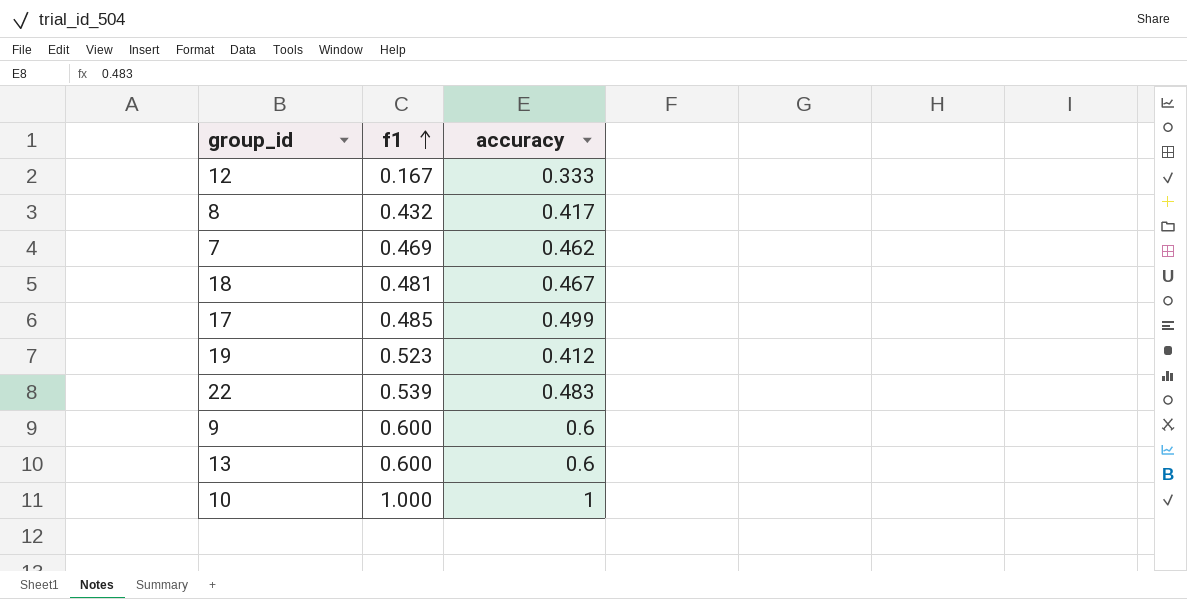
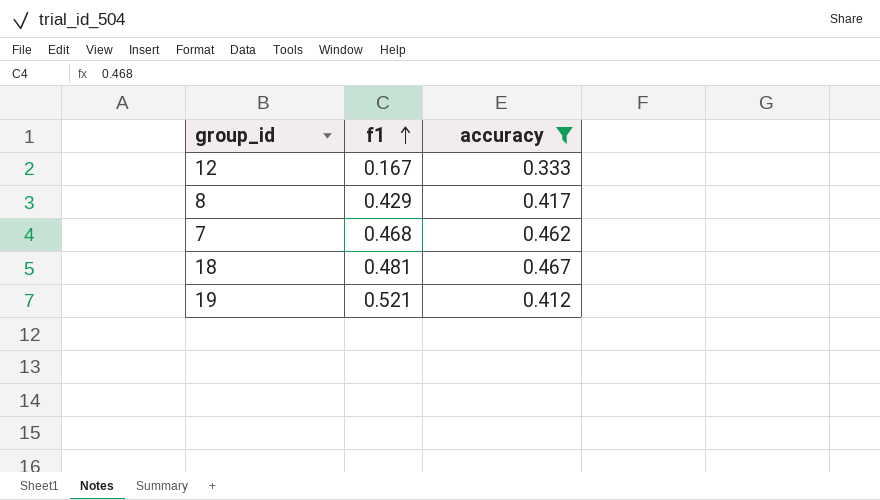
filter: none -> accuracy <= 0.467
8 | f1: 0.432 -> 0.429
7 | f1: 0.469 -> 0.468
19 | f1: 0.523 -> 0.521

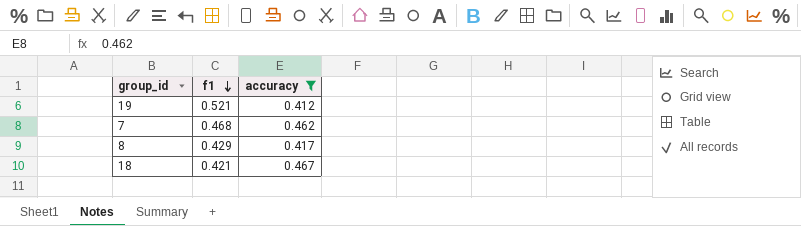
row order: f1 ascending -> f1 descending
row 12: 0.167 | 0.333 -> none
18 | f1: 0.481 -> 0.421

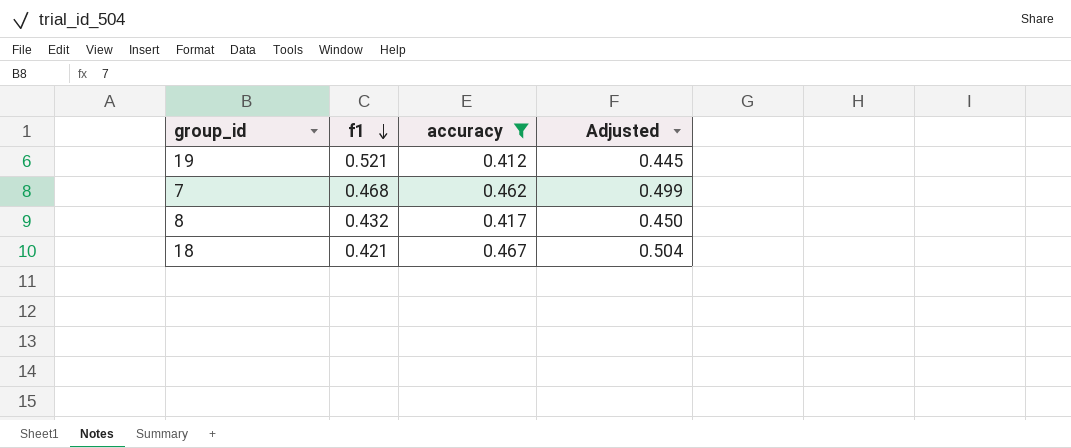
column Adjusted | formula: none -> [accuracy] * 1.08
8 | f1: 0.429 -> 0.432

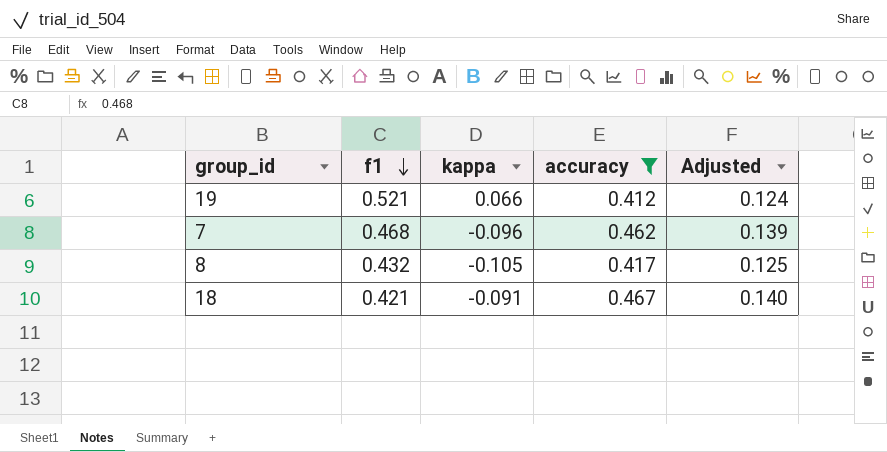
column kappa | position: none -> 3
column Adjusted | formula: [accuracy] * 1.08 -> [accuracy] * 0.3

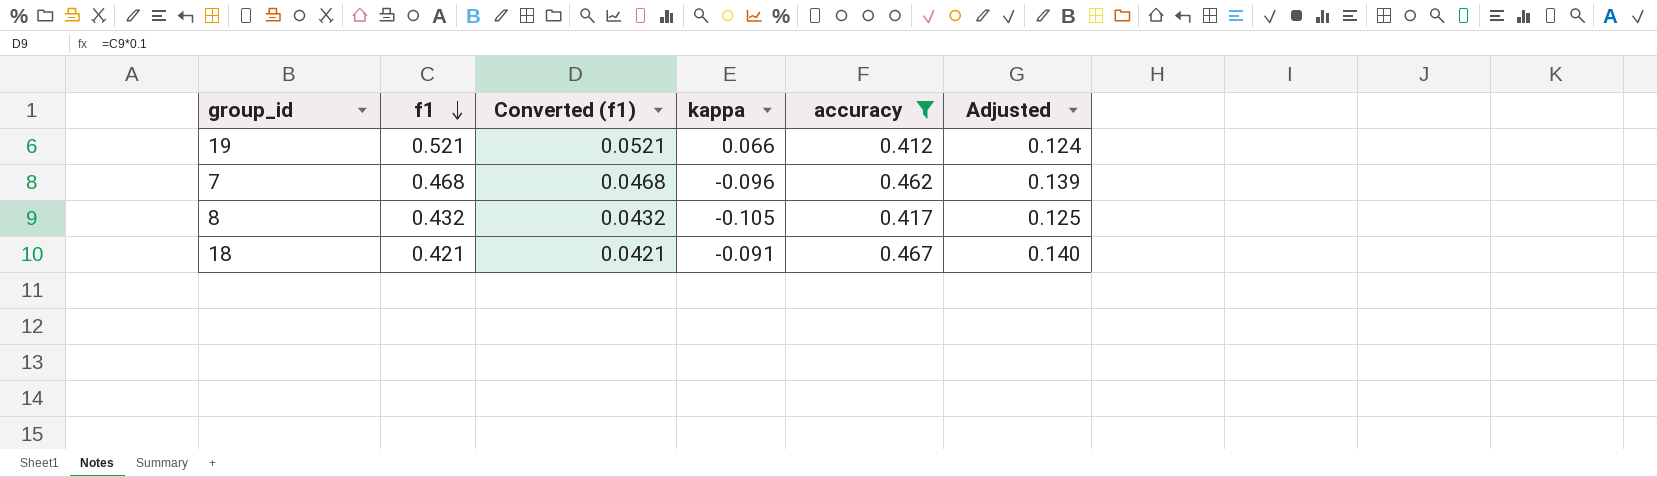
column Converted (f1) | formula: none -> [f1] * 0.1

